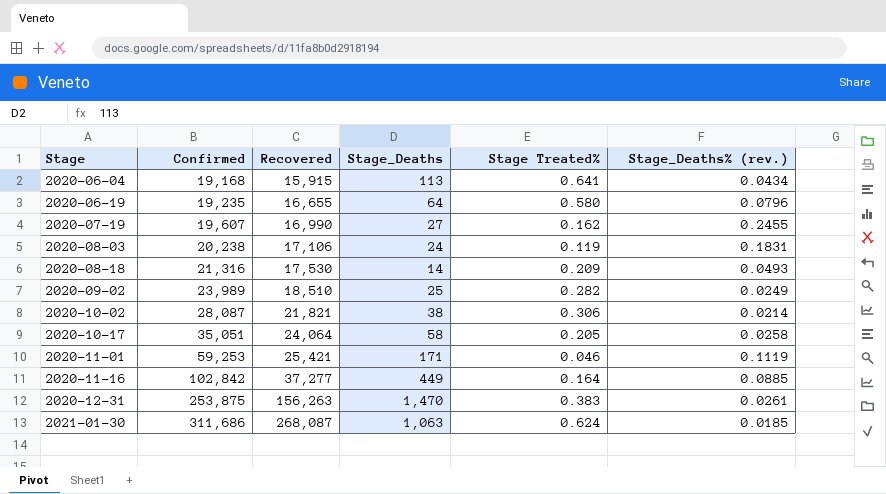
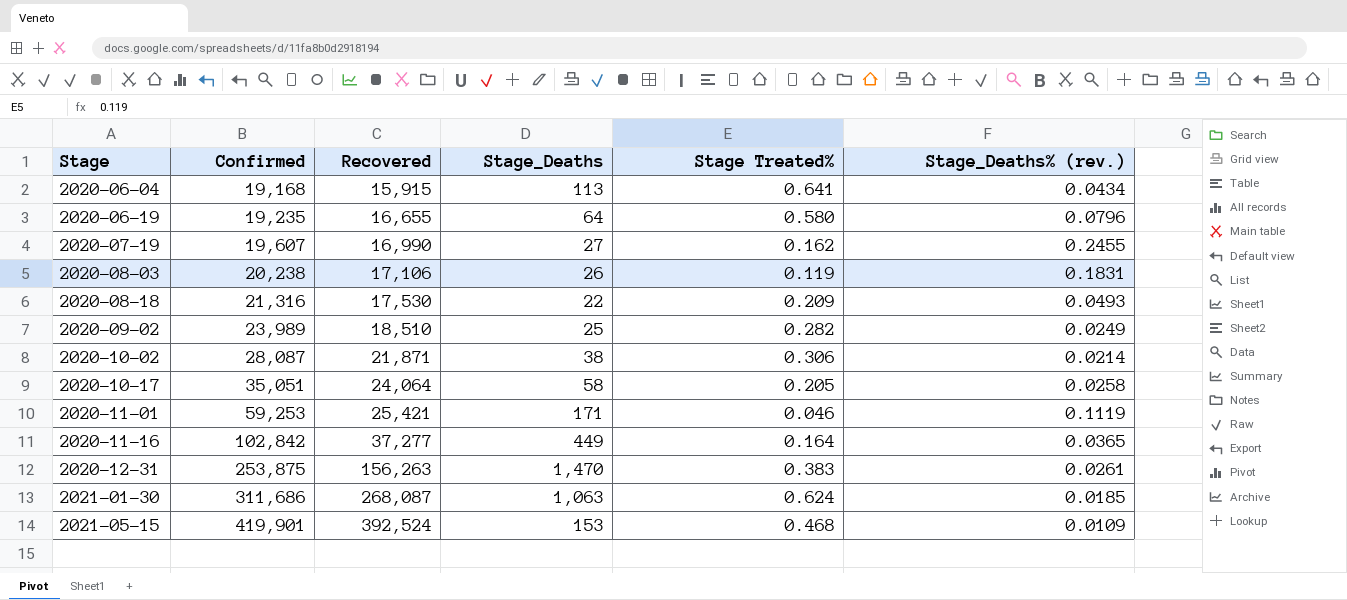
2020-08-03 | Stage_Deaths: 24 -> 26
2020-08-18 | Stage_Deaths: 14 -> 22
2020-10-02 | Recovered: 21,821 -> 21,871
2020-11-16 | Stage_Deaths% (rev.): 0.0885 -> 0.0365
row 2021-05-15: none -> 419,901 | 392,524 | 153 | 0.468 | 0.0109

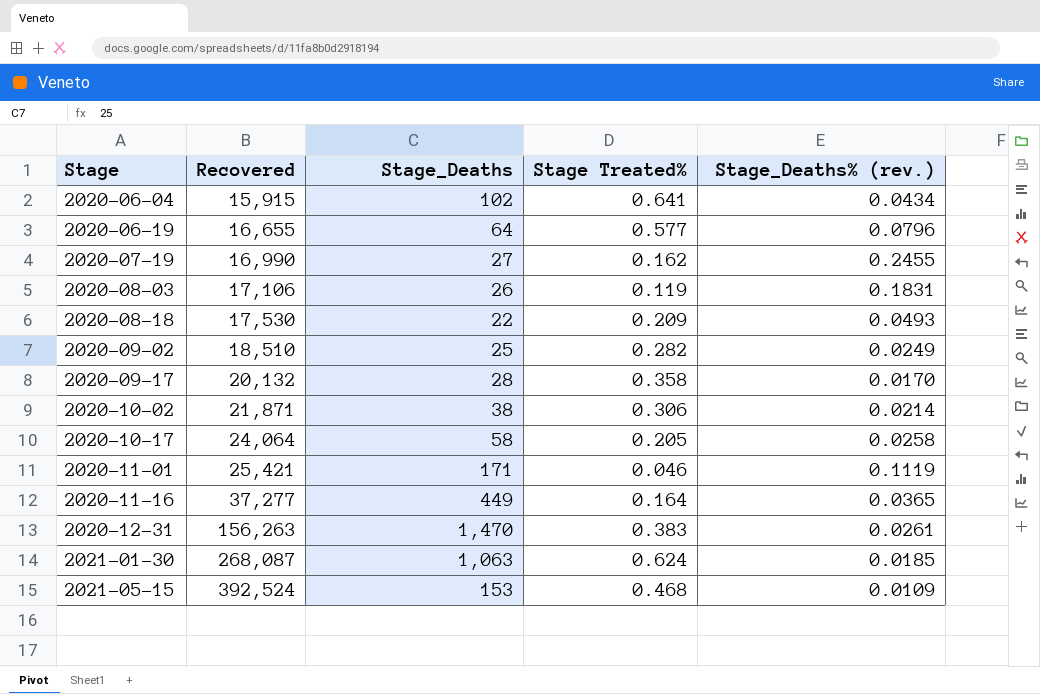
column Confirmed | position: 2 -> none
2020-06-04 | Stage_Deaths: 113 -> 102
2020-06-19 | Stage Treated%: 0.580 -> 0.577
row 2020-09-17: none -> 20,132 | 28 | 0.358 | 0.0170

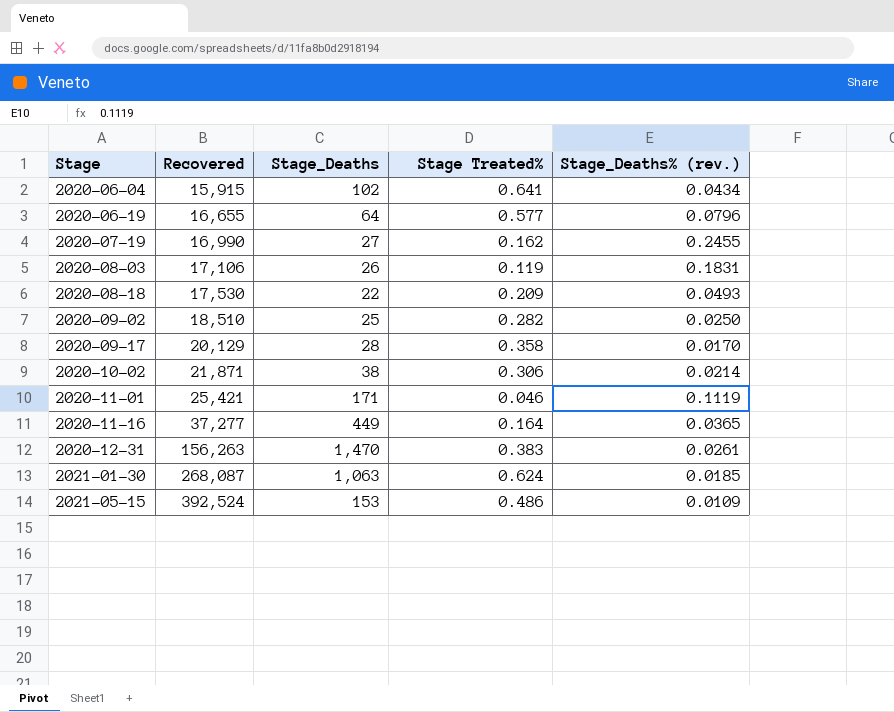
row 2020-10-17: 24,064 | 58 | 0.205 | 0.0258 -> none
2020-09-02 | Stage_Deaths% (rev.): 0.0249 -> 0.0250
2020-09-17 | Recovered: 20,132 -> 20,129
2021-05-15 | Stage Treated%: 0.468 -> 0.486

